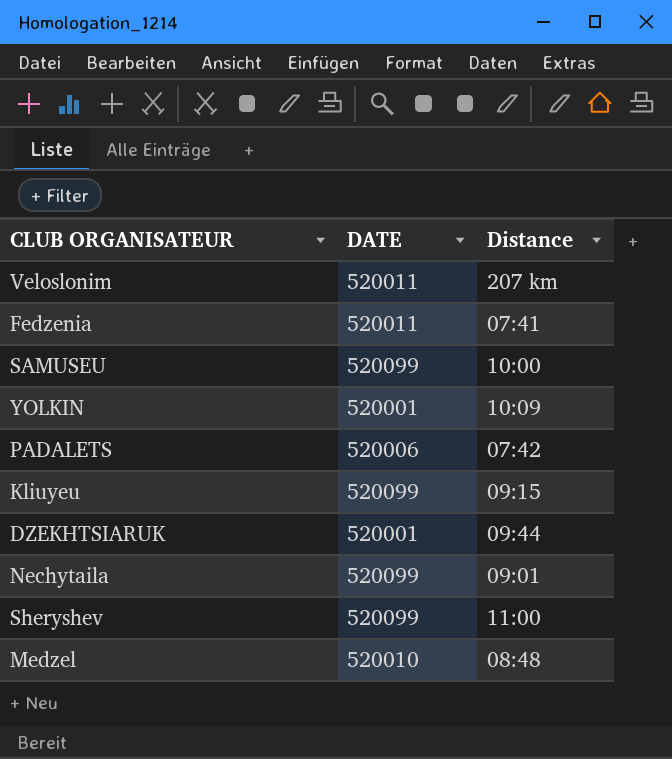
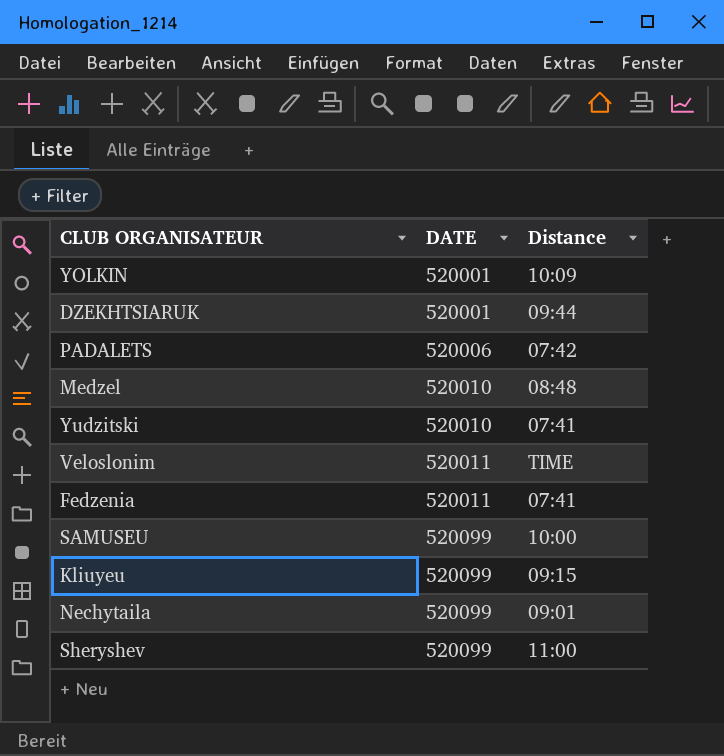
row order: none -> DATE ascending
row Yudzitski: none -> 520010 | 07:41
Veloslonim | Distance: 207 km -> TIME

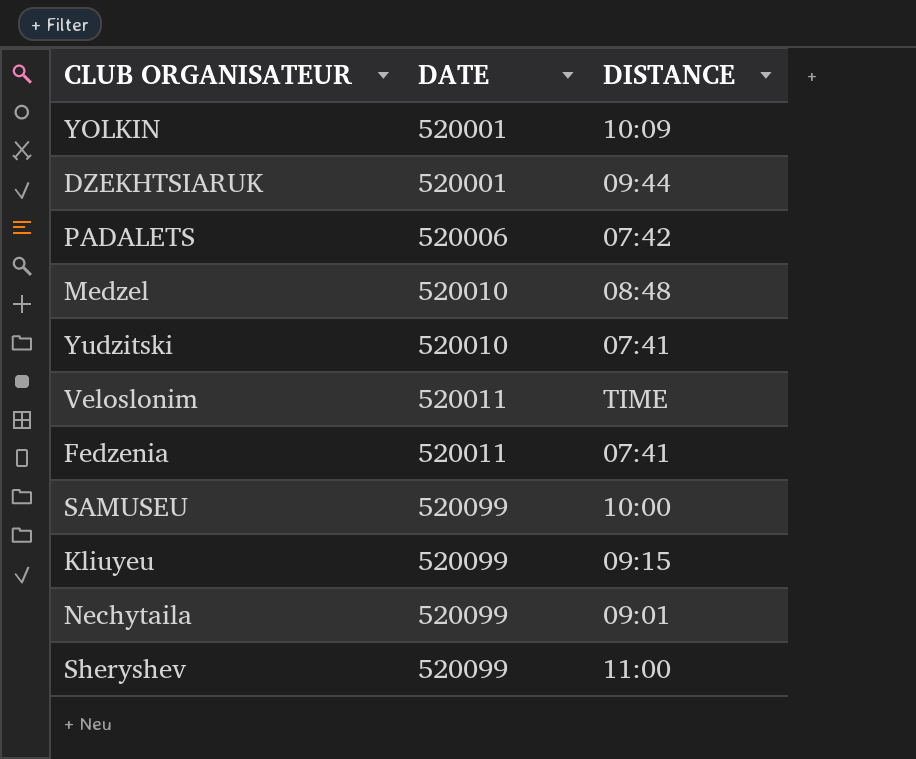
column name: Distance -> DISTANCE

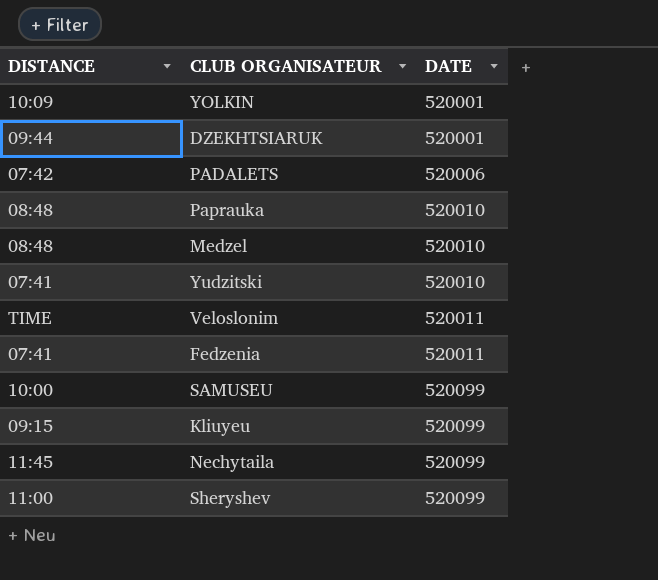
column DISTANCE | position: 3 -> 1
row Paprauka: none -> 08:48 | 520010
Nechytaila | DISTANCE: 09:01 -> 11:45

